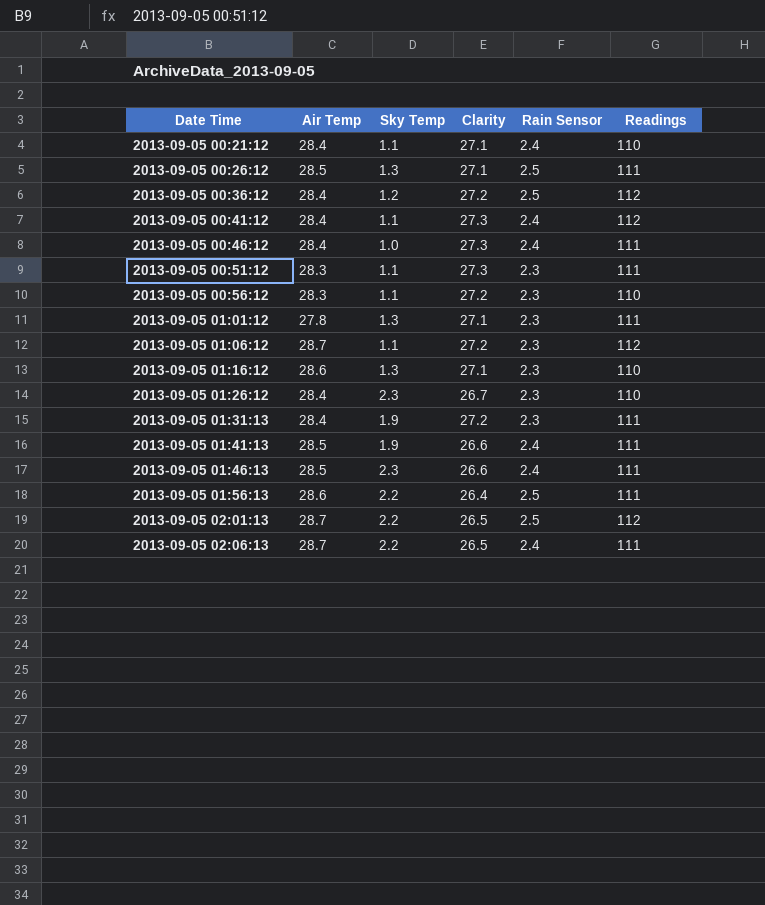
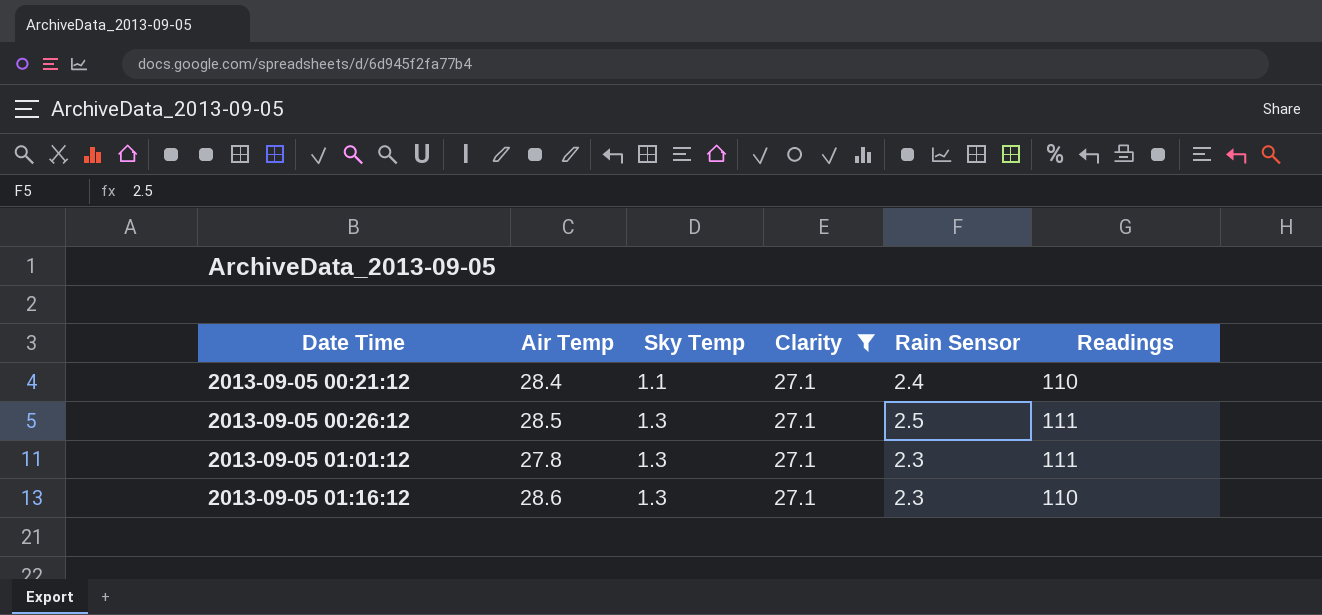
filter: none -> Clarity = 27.1

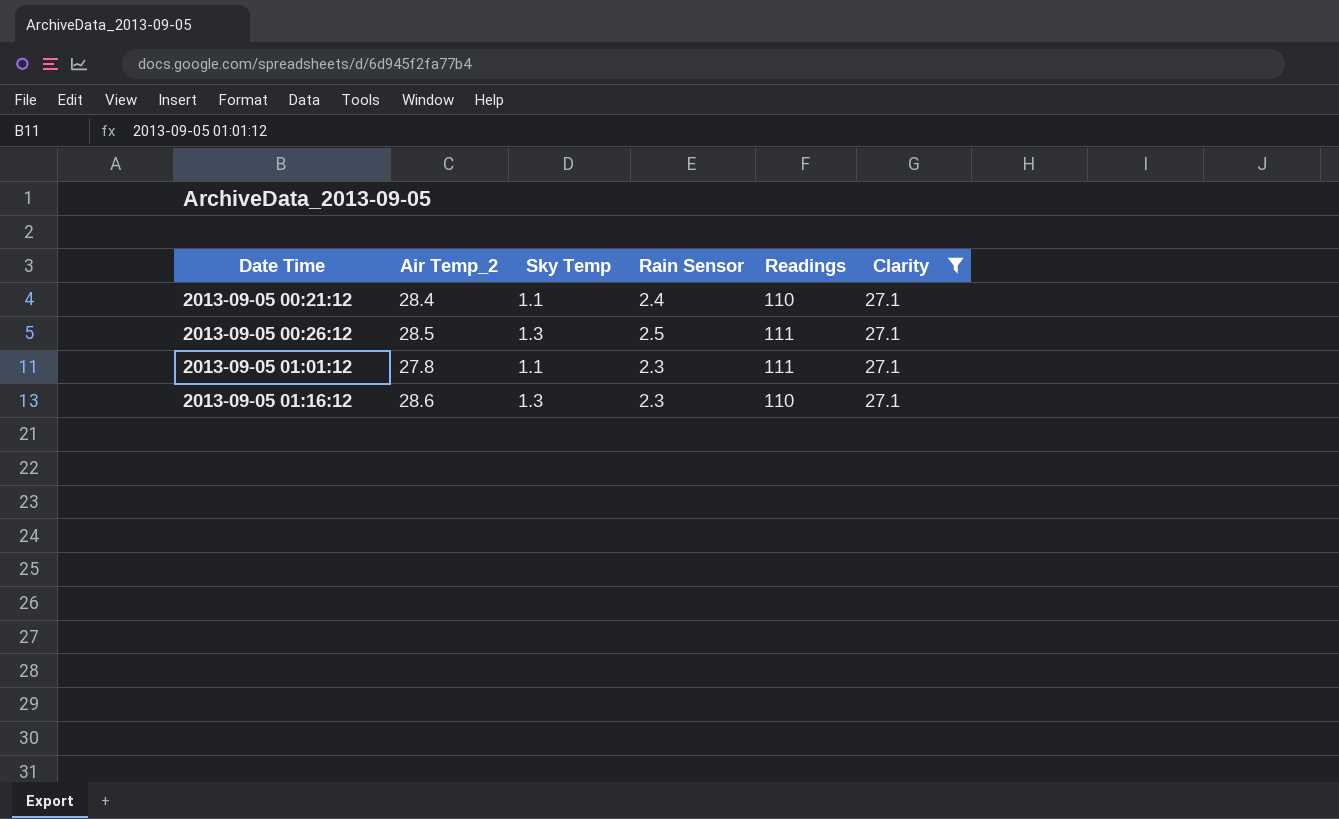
column name: Air Temp -> Air Temp_2
column Clarity | position: 4 -> 6
2013-09-05 01:01:12 | Sky Temp: 1.3 -> 1.1

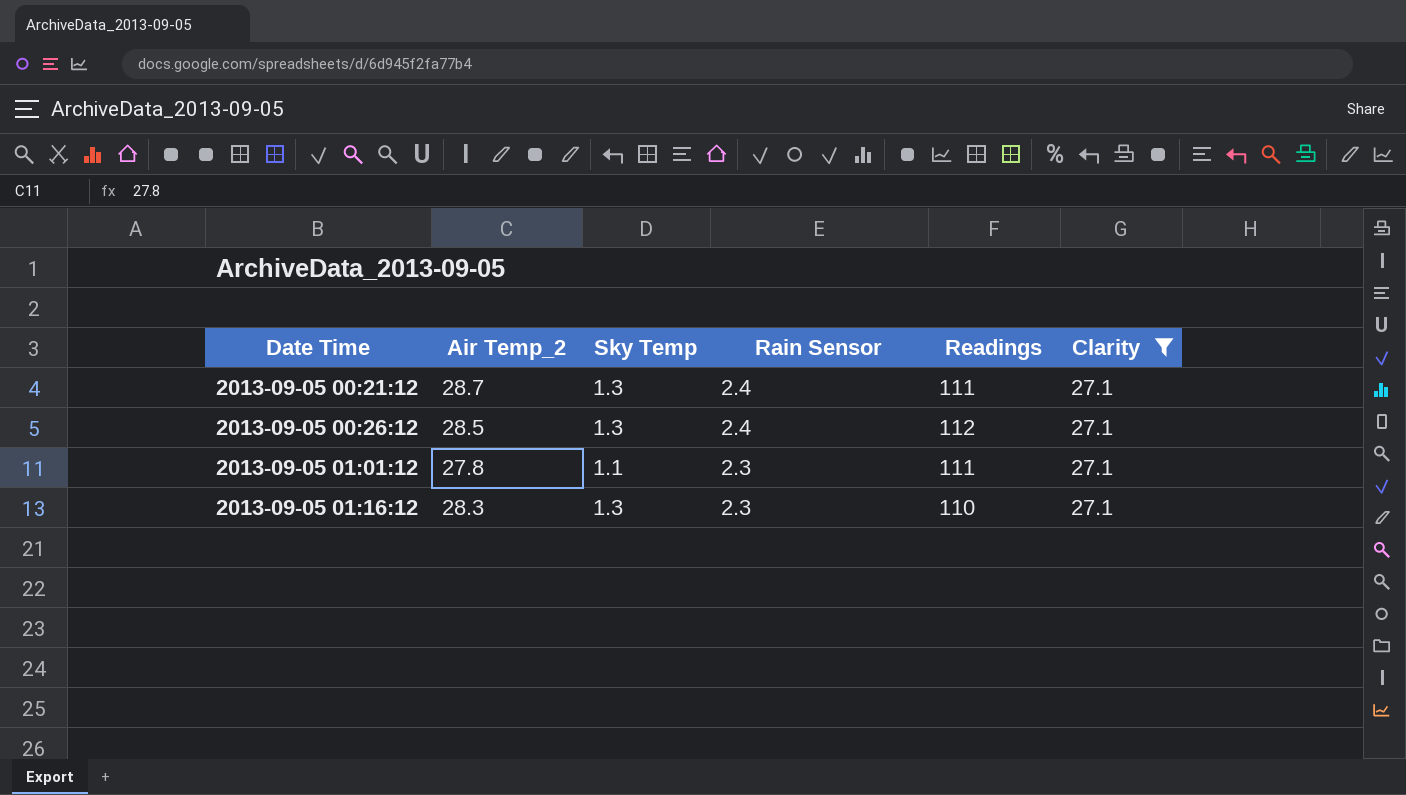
2013-09-05 00:21:12 | Air Temp_2: 28.4 -> 28.7
2013-09-05 00:21:12 | Sky Temp: 1.1 -> 1.3
2013-09-05 00:21:12 | Readings: 110 -> 111
2013-09-05 00:26:12 | Rain Sensor: 2.5 -> 2.4
2013-09-05 00:26:12 | Readings: 111 -> 112
2013-09-05 01:16:12 | Air Temp_2: 28.6 -> 28.3

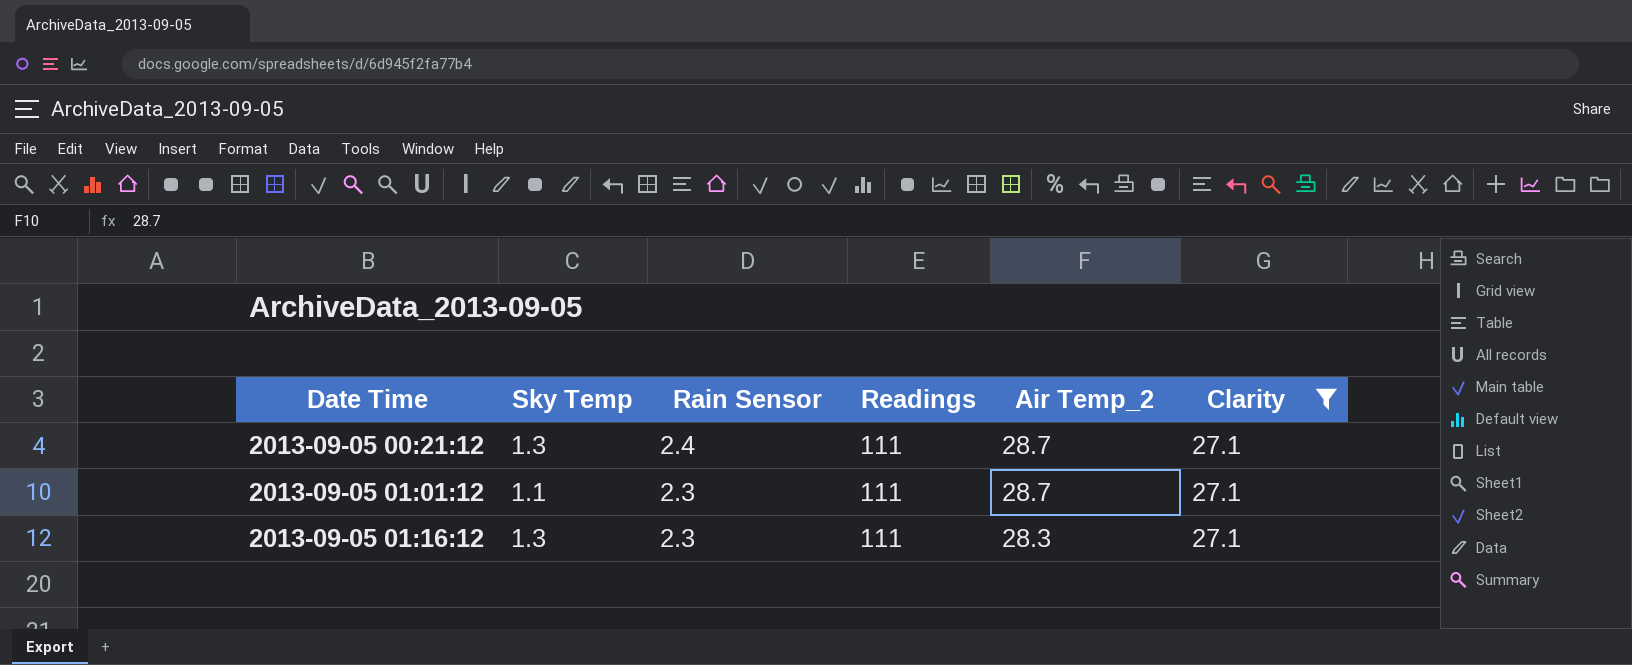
column Air Temp_2 | position: 2 -> 5
row 2013-09-05 00:26:12: 28.5 | 1.3 | 2.4 | 112 | 27.1 -> none
2013-09-05 01:01:12 | Air Temp_2: 27.8 -> 28.7
2013-09-05 01:16:12 | Readings: 110 -> 111

